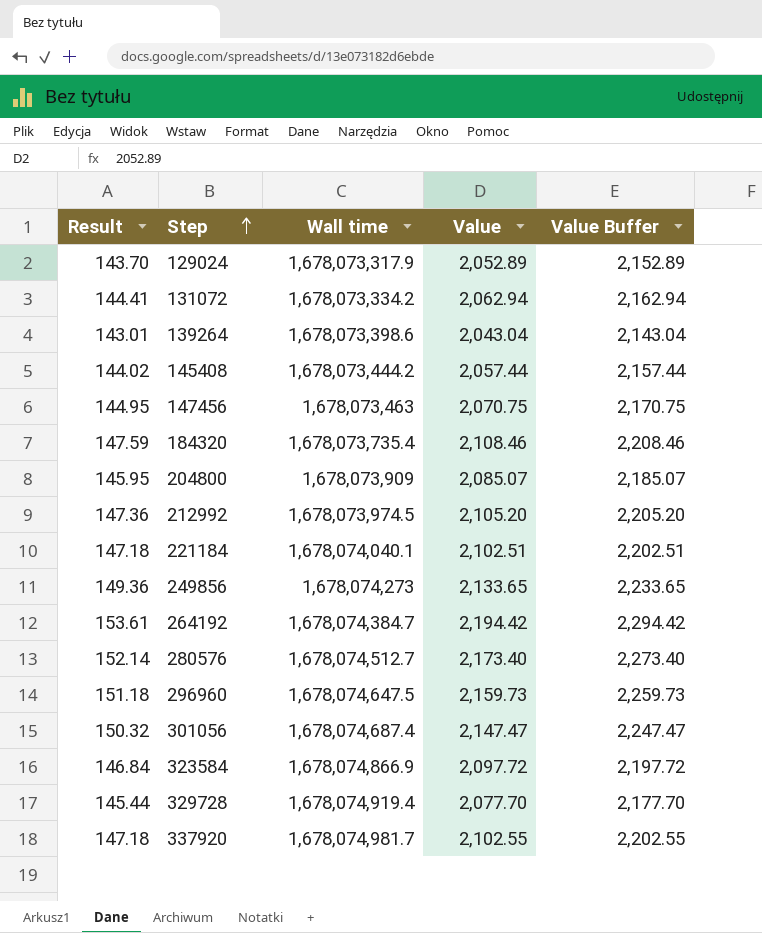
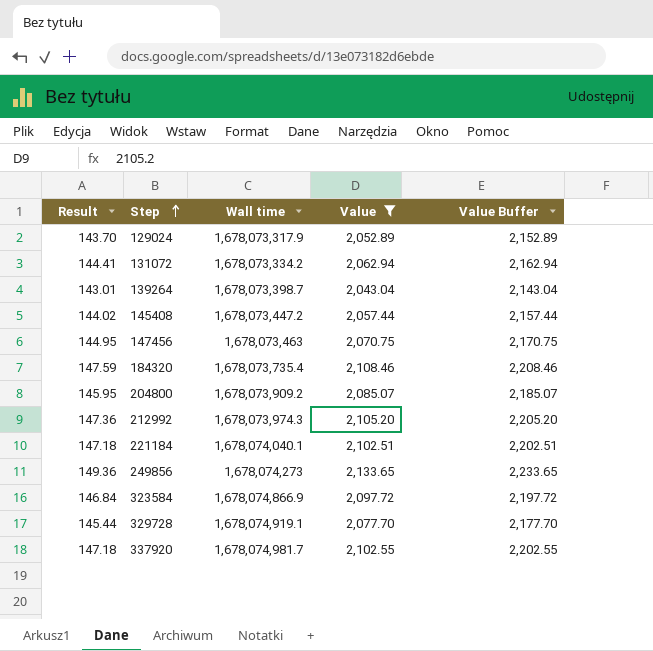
filter: none -> Value <= 2,133.65
139264 | Wall time: 1,678,073,398.6 -> 1,678,073,398.7
145408 | Wall time: 1,678,073,444.2 -> 1,678,073,447.2
204800 | Wall time: 1,678,073,909 -> 1,678,073,909.2
212992 | Wall time: 1,678,073,974.5 -> 1,678,073,974.3
329728 | Wall time: 1,678,074,919.4 -> 1,678,074,919.1

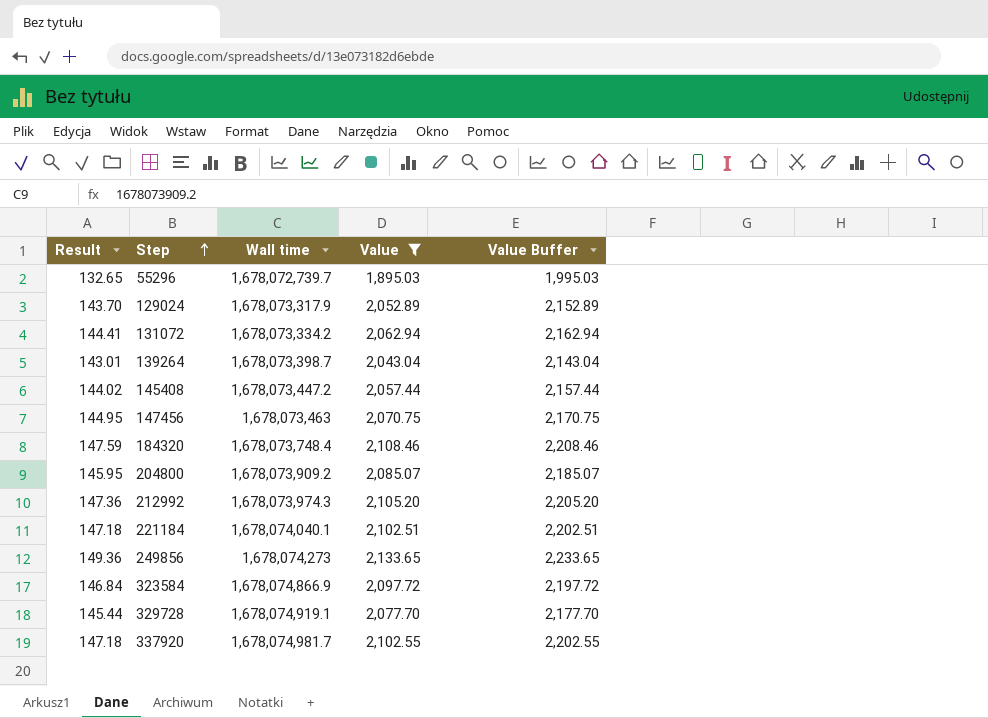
row 55296: none -> 132.65 | 1,678,072,739.7 | 1,895.03 | 1,995.03
184320 | Wall time: 1,678,073,735.4 -> 1,678,073,748.4

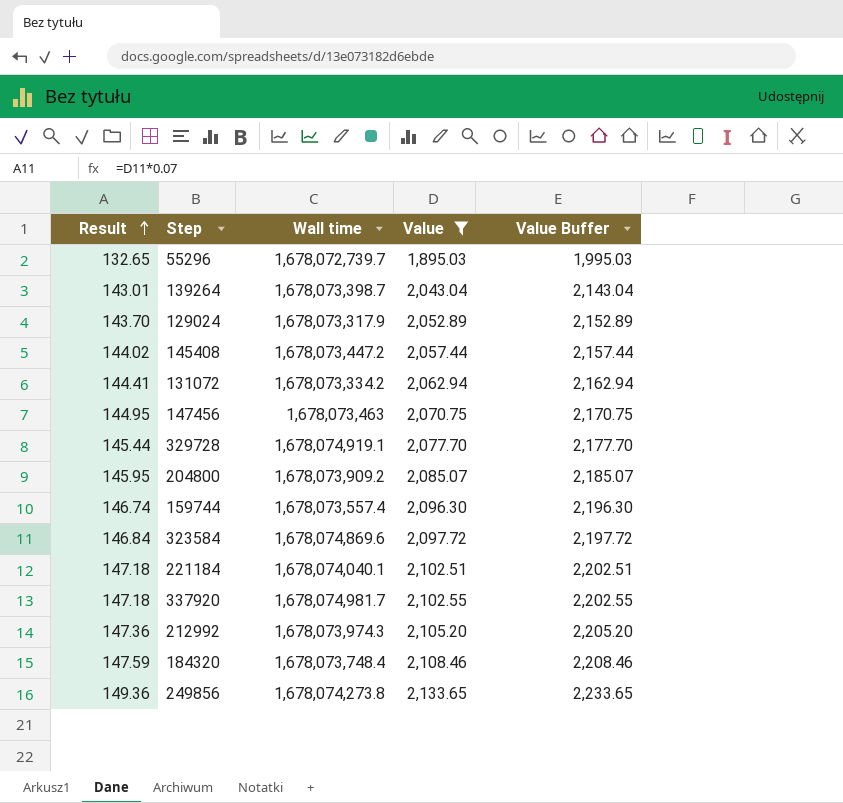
row order: Step ascending -> Result ascending
row 159744: none -> 146.74 | 1,678,073,557.4 | 2,096.30 | 2,196.30
323584 | Wall time: 1,678,074,866.9 -> 1,678,074,869.6
249856 | Wall time: 1,678,074,273 -> 1,678,074,273.8

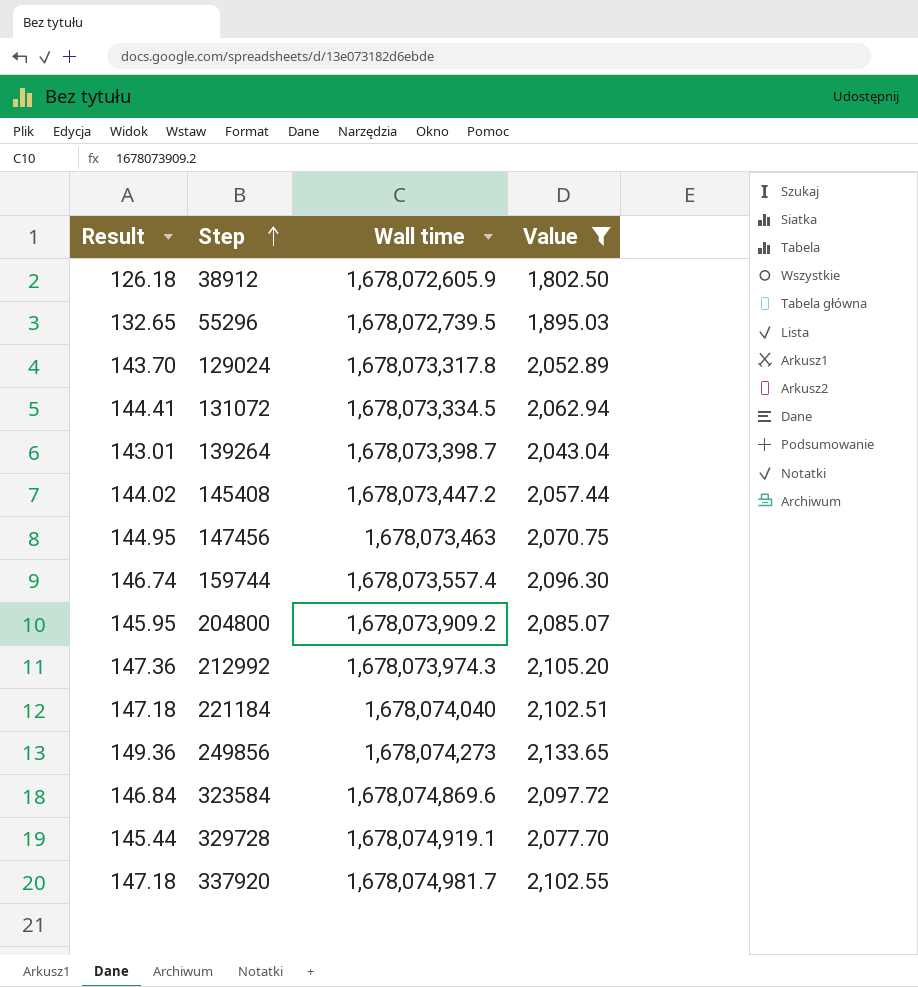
row order: Result ascending -> Step ascending
column Value Buffer | formula: [Value] + 100 -> none
row 184320: 147.59 | 1,678,073,748.4 | 2,108.46 | 2,208.46 -> none
row 38912: none -> 126.18 | 1,678,072,605.9 | 1,802.50
55296 | Wall time: 1,678,072,739.7 -> 1,678,072,739.5
129024 | Wall time: 1,678,073,317.9 -> 1,678,073,317.8
131072 | Wall time: 1,678,073,334.2 -> 1,678,073,334.5
221184 | Wall time: 1,678,074,040.1 -> 1,678,074,040
249856 | Wall time: 1,678,074,273.8 -> 1,678,074,273

